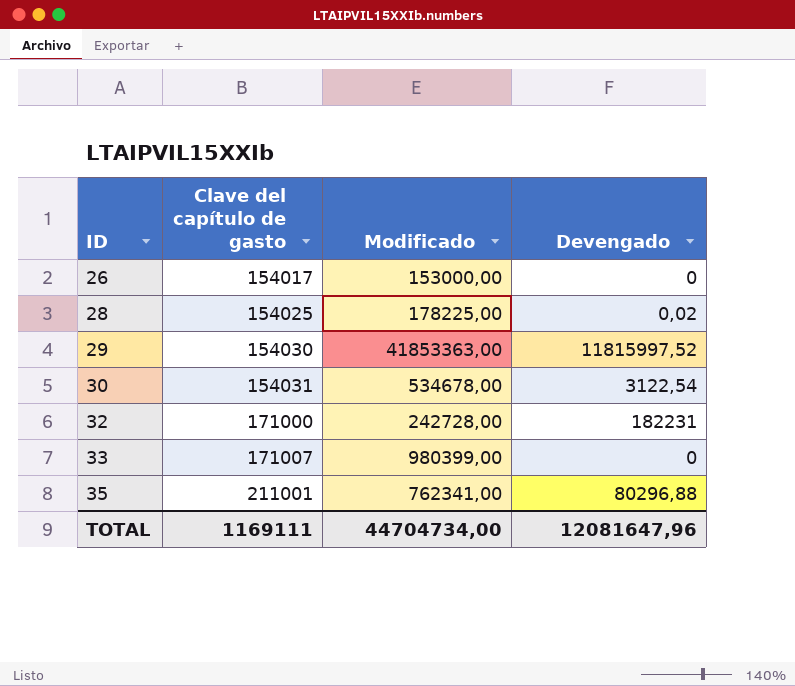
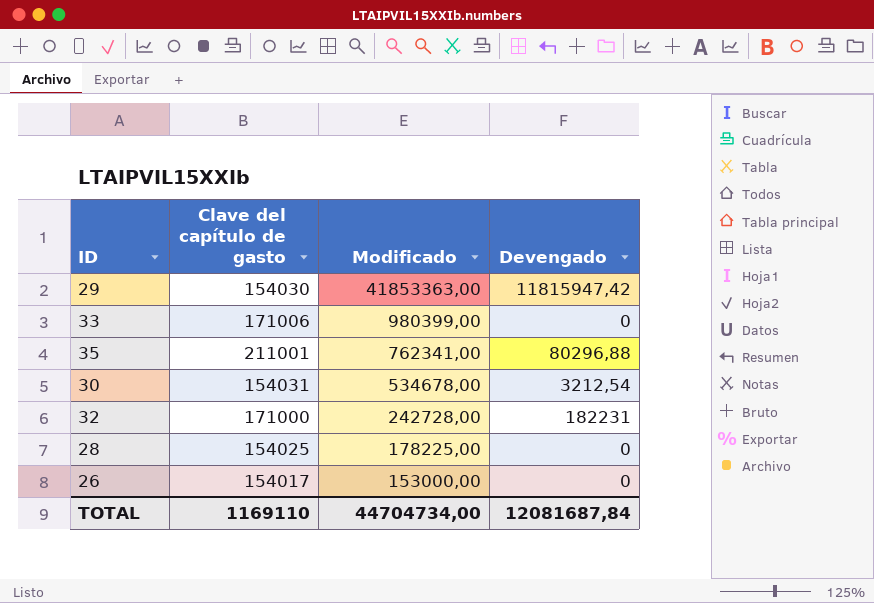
row order: ID ascending -> Modificado descending
29 | Devengado: 11815997,52 -> 11815947,42
33 | Clave del capítulo de gasto: 171007 -> 171006
30 | Devengado: 3122,54 -> 3212,54
28 | Devengado: 0,02 -> 0
TOTAL | Clave del capítulo de gasto: 1169111 -> 1169110
TOTAL | Devengado: 12081647,96 -> 12081687,84

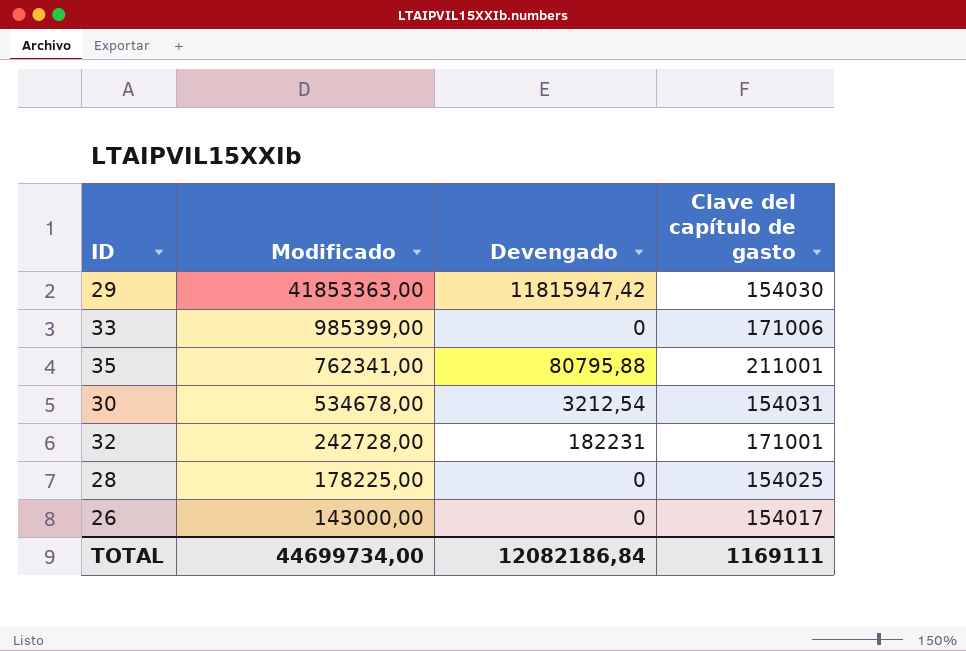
column Clave del capítulo de gasto | position: 2 -> 4
33 | Modificado: 980399,00 -> 985399,00
35 | Devengado: 80296,88 -> 80795,88
32 | Clave del capítulo de gasto: 171000 -> 171001
26 | Modificado: 153000,00 -> 143000,00
TOTAL | Modificado: 44704734,00 -> 44699734,00
TOTAL | Devengado: 12081687,84 -> 12082186,84
TOTAL | Clave del capítulo de gasto: 1169110 -> 1169111

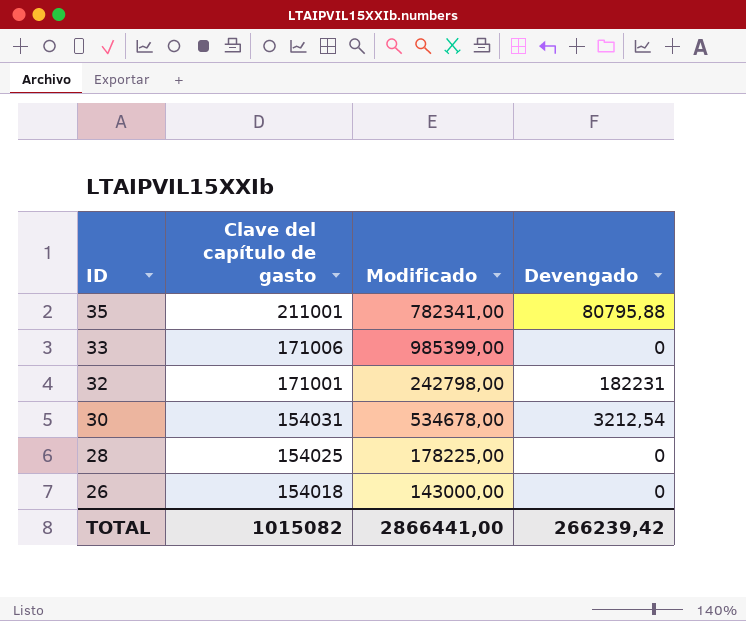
row order: Modificado descending -> ID descending
column Clave del capítulo de gasto | position: 4 -> 2
row 29: 41853363,00 | 11815947,42 | 154030 -> none
35 | Modificado: 762341,00 -> 782341,00
32 | Modificado: 242728,00 -> 242798,00
26 | Clave del capítulo de gasto: 154017 -> 154018
TOTAL | Clave del capítulo de gasto: 1169111 -> 1015082
TOTAL | Modificado: 44699734,00 -> 2866441,00
TOTAL | Devengado: 12082186,84 -> 266239,42

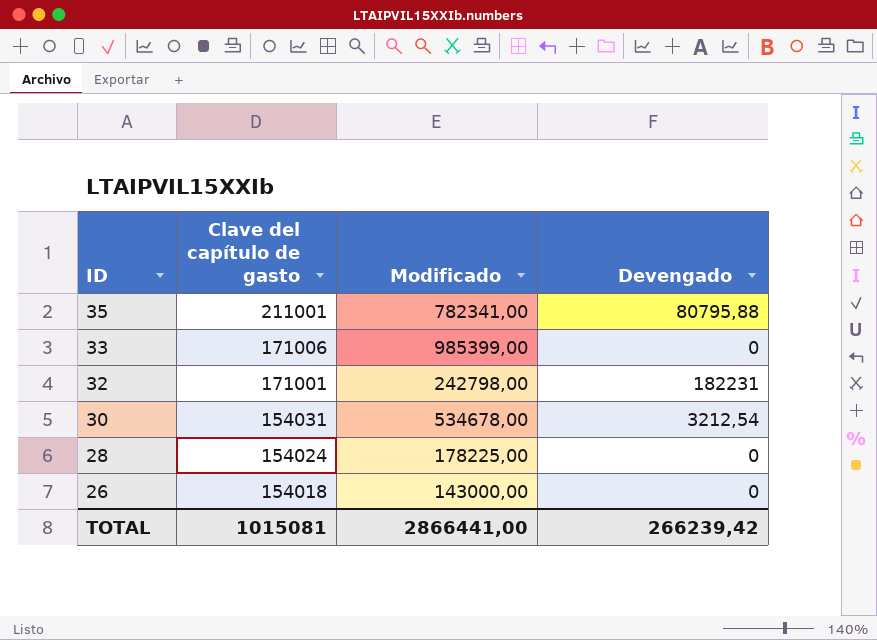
28 | Clave del capítulo de gasto: 154025 -> 154024
TOTAL | Clave del capítulo de gasto: 1015082 -> 1015081

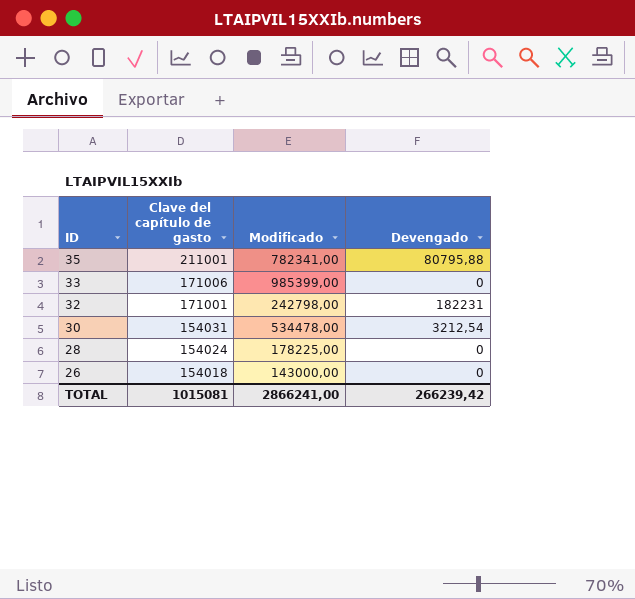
30 | Modificado: 534678,00 -> 534478,00
TOTAL | Modificado: 2866441,00 -> 2866241,00

